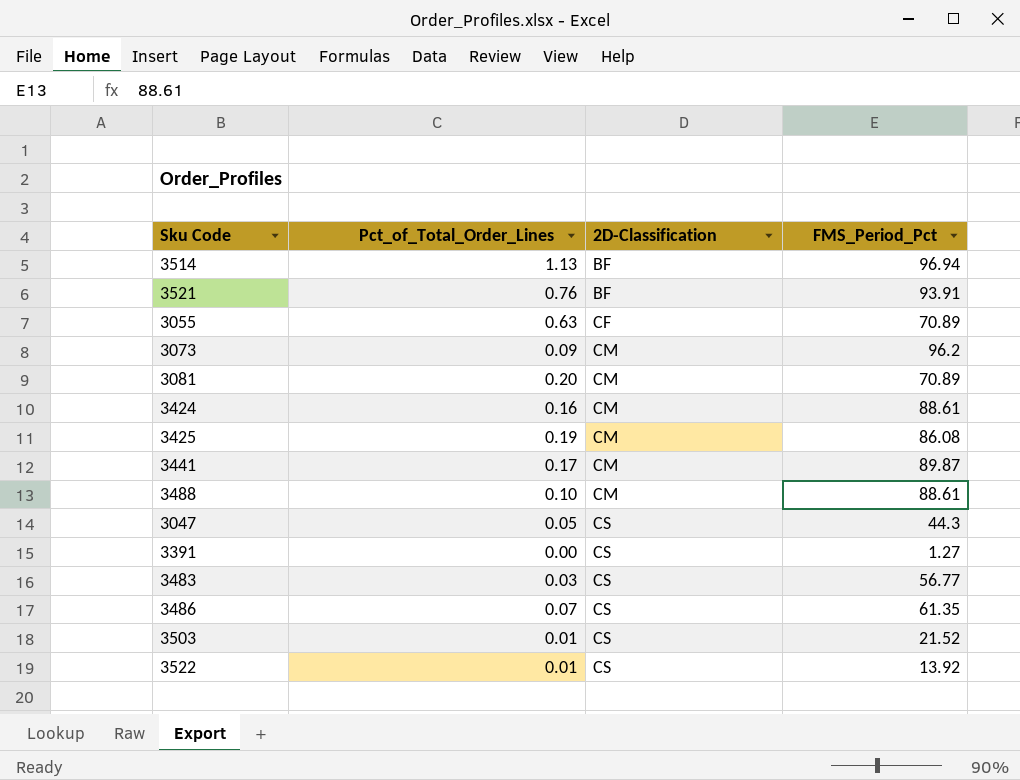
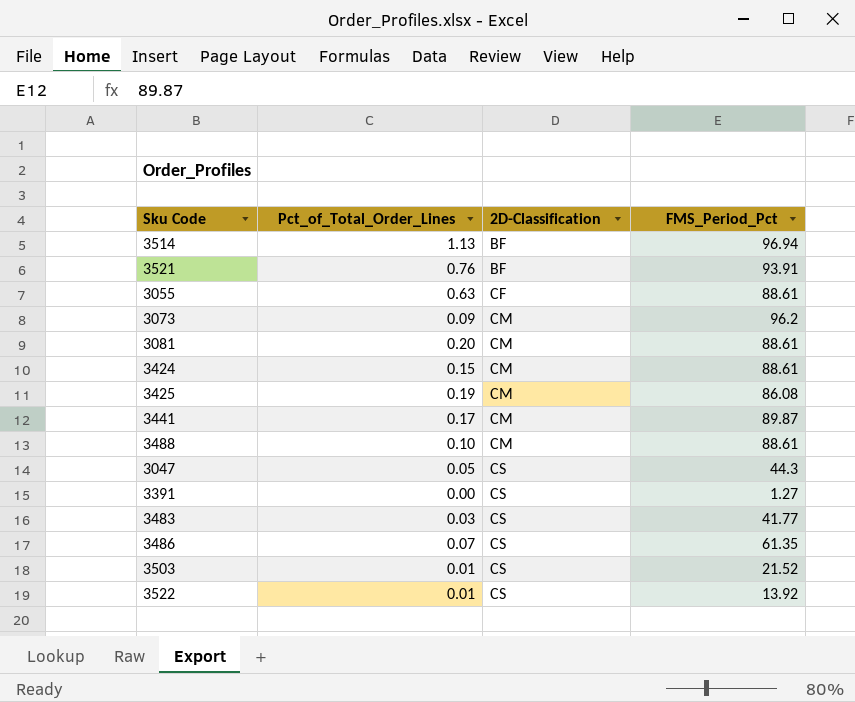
3055 | FMS_Period_Pct: 70.89 -> 88.61
3081 | FMS_Period_Pct: 70.89 -> 88.61
3424 | Pct_of_Total_Order_Lines: 0.16 -> 0.15
3483 | FMS_Period_Pct: 56.77 -> 41.77

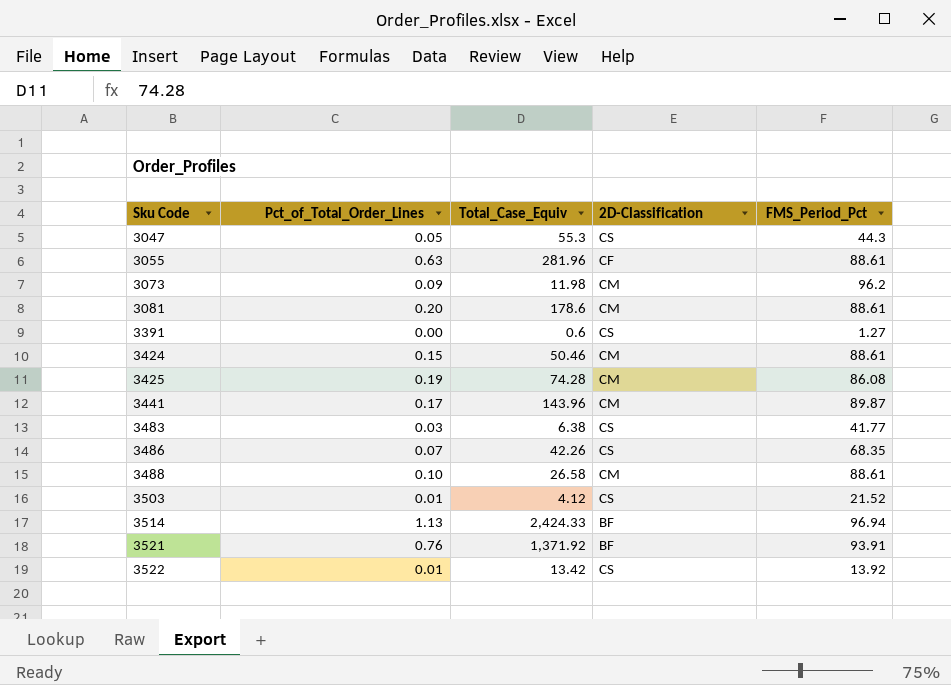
row order: 2D-Classification ascending -> Sku Code ascending
column Total_Case_Equiv | position: none -> 3
3486 | FMS_Period_Pct: 61.35 -> 68.35

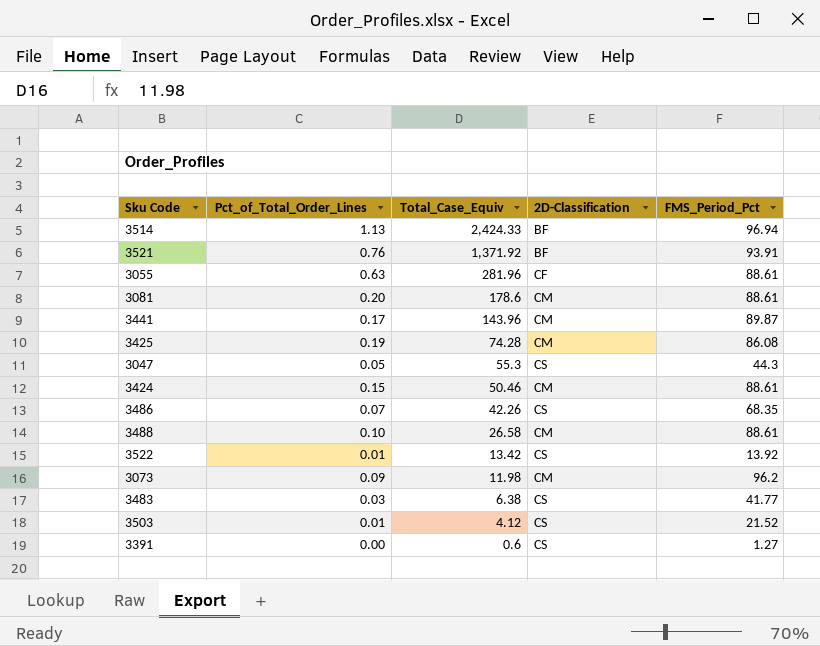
row order: Sku Code ascending -> Total_Case_Equiv descending

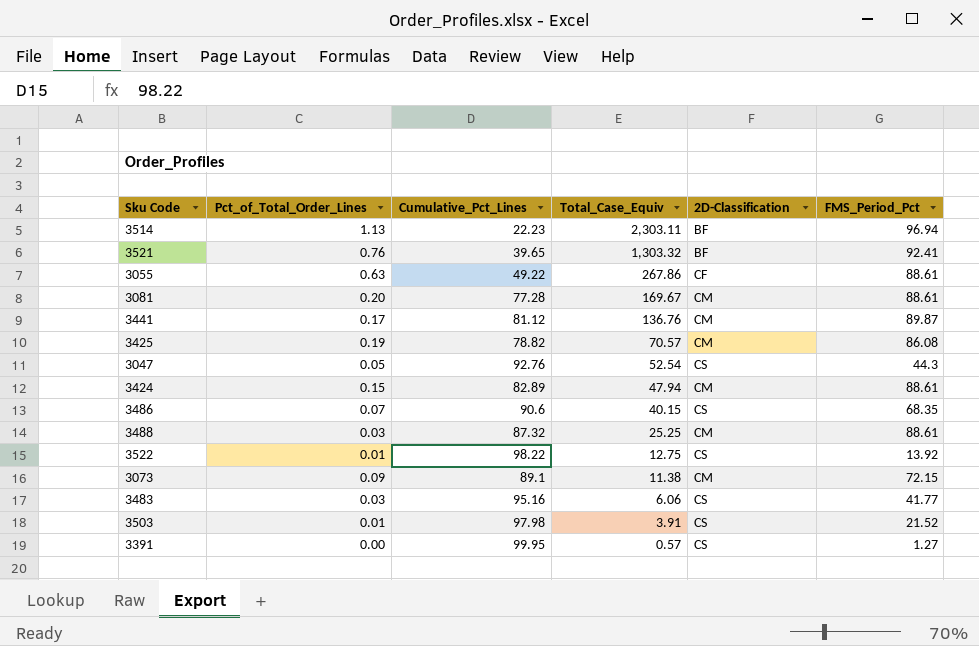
column Cumulative_Pct_Lines | position: none -> 3
3514 | Total_Case_Equiv: 2,424.33 -> 2,303.11
3521 | Total_Case_Equiv: 1,371.92 -> 1,303.32
3521 | FMS_Period_Pct: 93.91 -> 92.41
3055 | Total_Case_Equiv: 281.96 -> 267.86
3081 | Total_Case_Equiv: 178.6 -> 169.67
3441 | Total_Case_Equiv: 143.96 -> 136.76
3425 | Total_Case_Equiv: 74.28 -> 70.57
3047 | Total_Case_Equiv: 55.3 -> 52.54
3424 | Total_Case_Equiv: 50.46 -> 47.94
3486 | Total_Case_Equiv: 42.26 -> 40.15
3488 | Pct_of_Total_Order_Lines: 0.10 -> 0.03
3488 | Total_Case_Equiv: 26.58 -> 25.25
3522 | Total_Case_Equiv: 13.42 -> 12.75
3073 | Total_Case_Equiv: 11.98 -> 11.38
3073 | FMS_Period_Pct: 96.2 -> 72.15
3483 | Total_Case_Equiv: 6.38 -> 6.06
3503 | Total_Case_Equiv: 4.12 -> 3.91
3391 | Total_Case_Equiv: 0.6 -> 0.57

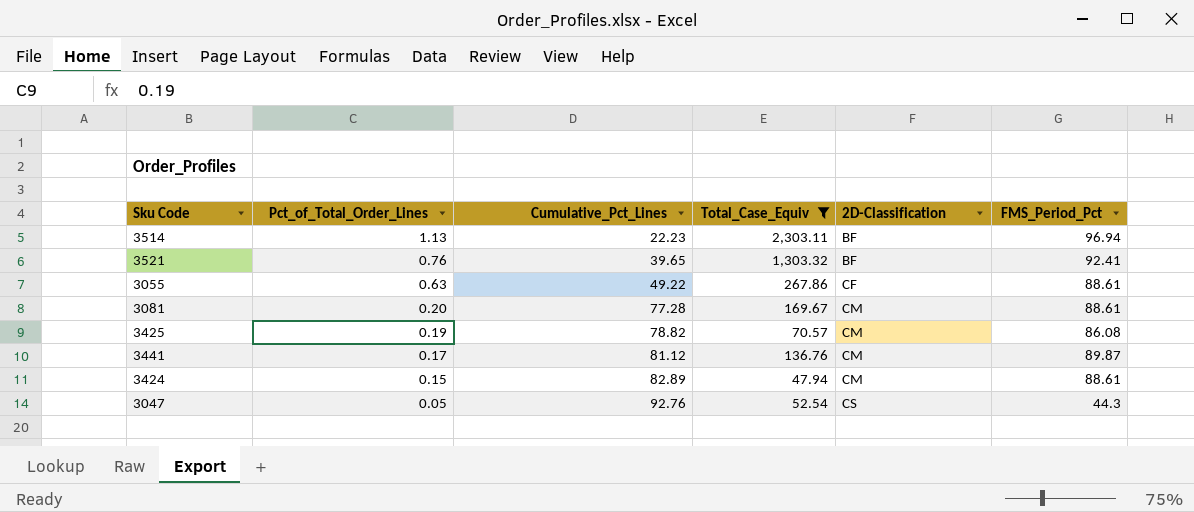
filter: none -> Total_Case_Equiv >= 47.94
row order: Total_Case_Equiv descending -> Pct_of_Total_Order_Lines descending

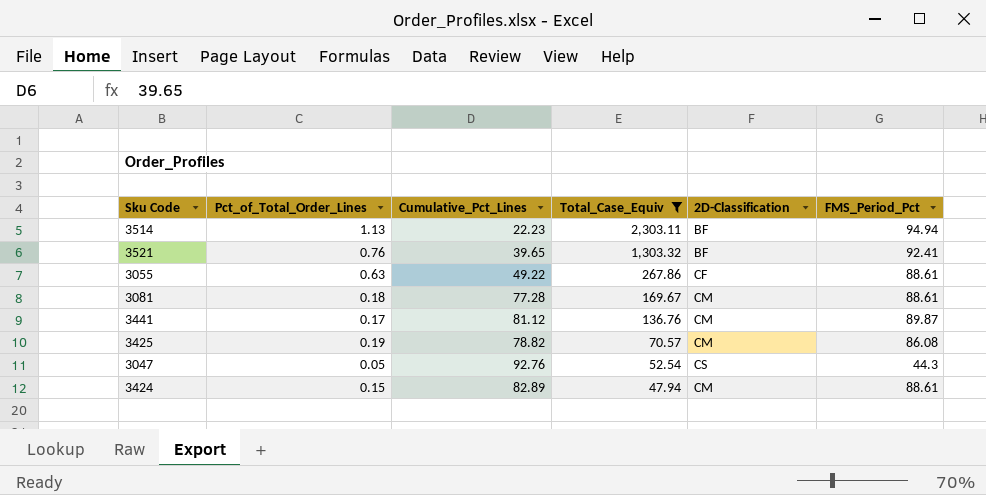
row order: Pct_of_Total_Order_Lines descending -> Total_Case_Equiv descending
3514 | FMS_Period_Pct: 96.94 -> 94.94
3081 | Pct_of_Total_Order_Lines: 0.20 -> 0.18

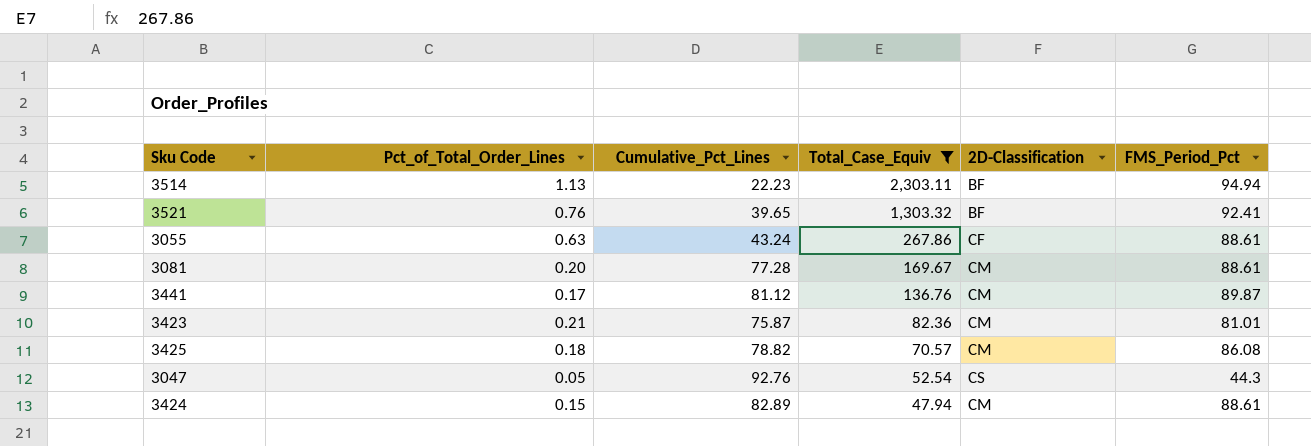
3055 | Cumulative_Pct_Lines: 49.22 -> 43.24
3081 | Pct_of_Total_Order_Lines: 0.18 -> 0.20
row 3423: none -> 0.21 | 75.87 | 82.36 | CM | 81.01
3425 | Pct_of_Total_Order_Lines: 0.19 -> 0.18

